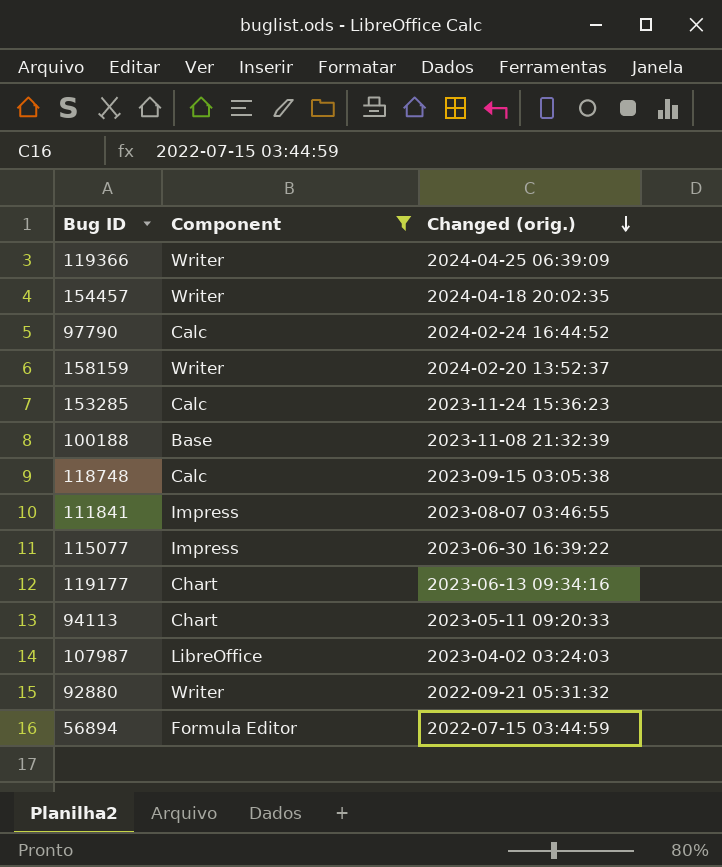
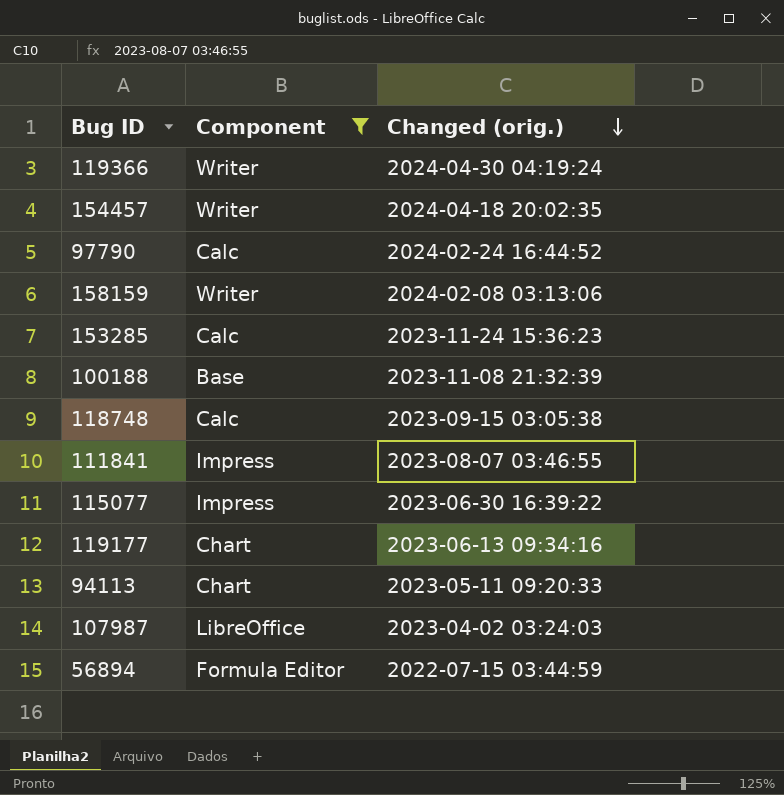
row 92880: Writer | 2022-09-21 05:31:32 -> none
119366 | Changed (orig.): 2024-04-25 06:39:09 -> 2024-04-30 04:19:24
158159 | Changed (orig.): 2024-02-20 13:52:37 -> 2024-02-08 03:13:06

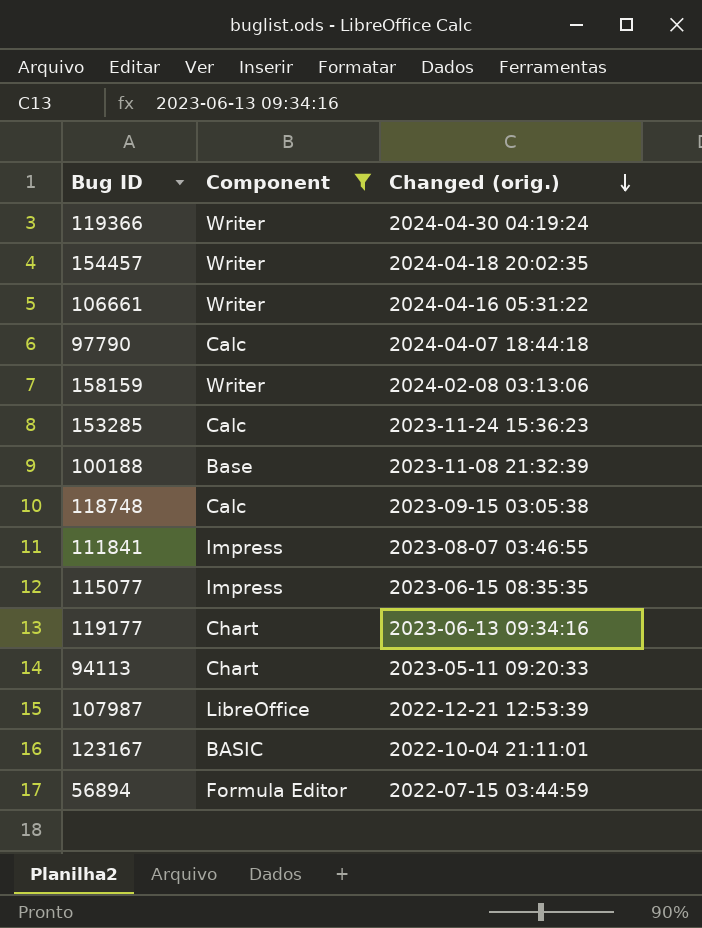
row 106661: none -> Writer | 2024-04-16 05:31:22
97790 | Changed (orig.): 2024-02-24 16:44:52 -> 2024-04-07 18:44:18
115077 | Changed (orig.): 2023-06-30 16:39:22 -> 2023-06-15 08:35:35
107987 | Changed (orig.): 2023-04-02 03:24:03 -> 2022-12-21 12:53:39
row 123167: none -> BASIC | 2022-10-04 21:11:01

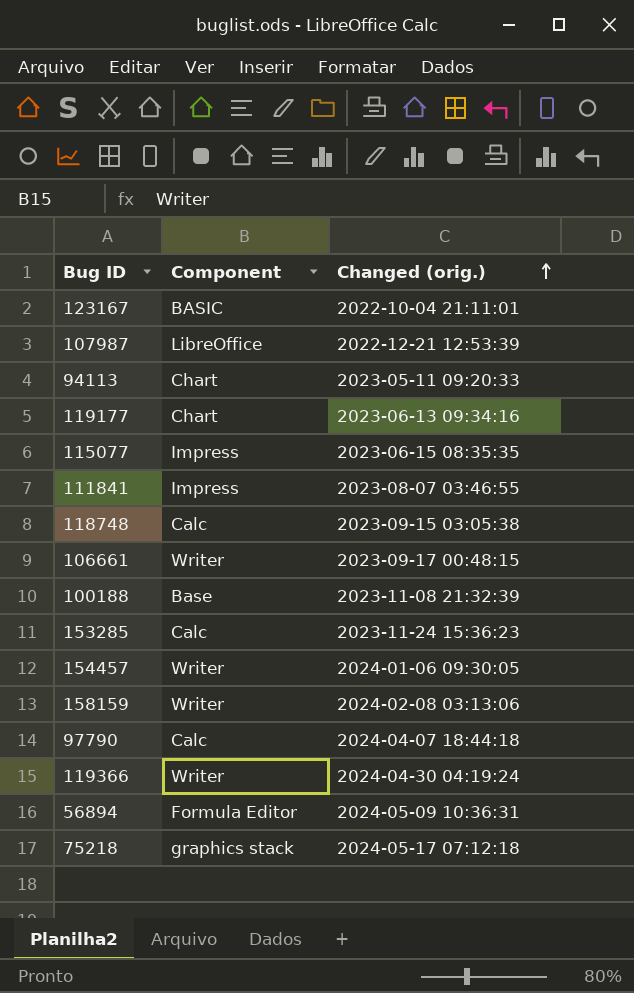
filter: Component != graphics stack -> none
row order: Changed (orig.) descending -> Changed (orig.) ascending
106661 | Changed (orig.): 2024-04-16 05:31:22 -> 2023-09-17 00:48:15
154457 | Changed (orig.): 2024-04-18 20:02:35 -> 2024-01-06 09:30:05
56894 | Changed (orig.): 2022-07-15 03:44:59 -> 2024-05-09 10:36:31

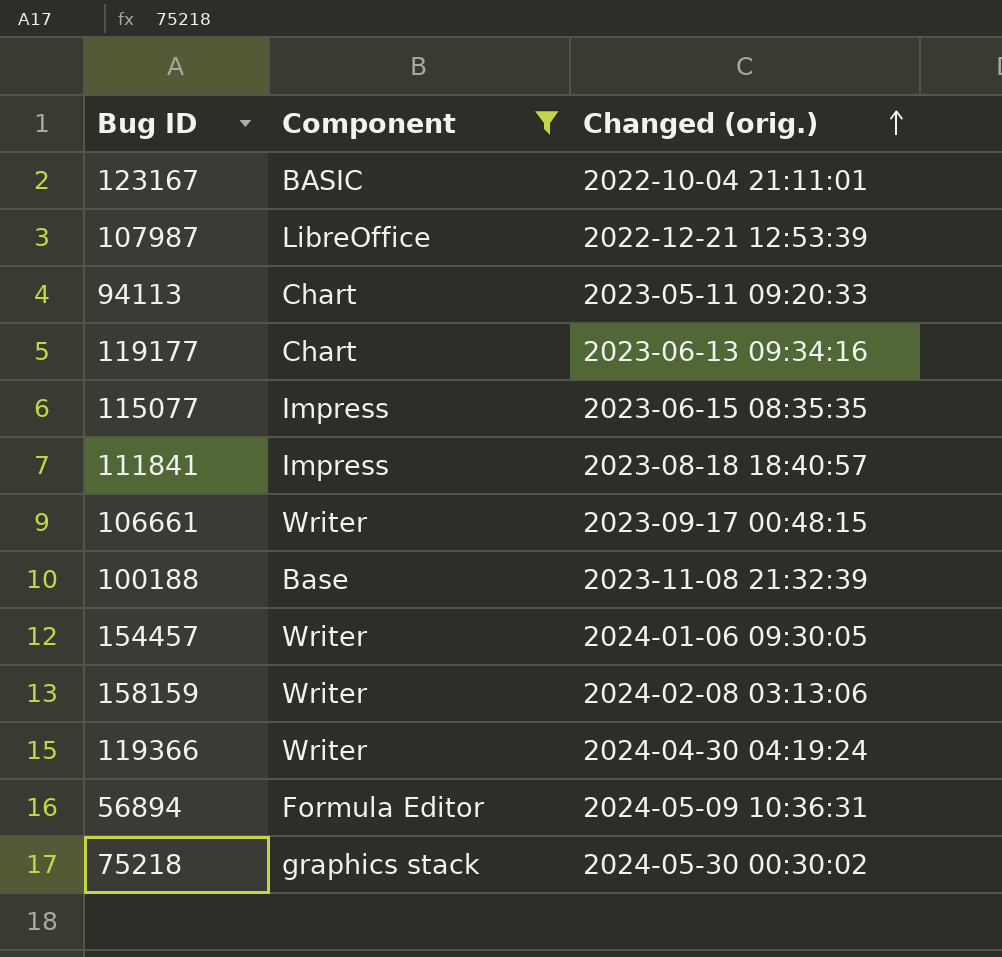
filter: none -> Component != Calc
111841 | Changed (orig.): 2023-08-07 03:46:55 -> 2023-08-18 18:40:57
75218 | Changed (orig.): 2024-05-17 07:12:18 -> 2024-05-30 00:30:02

